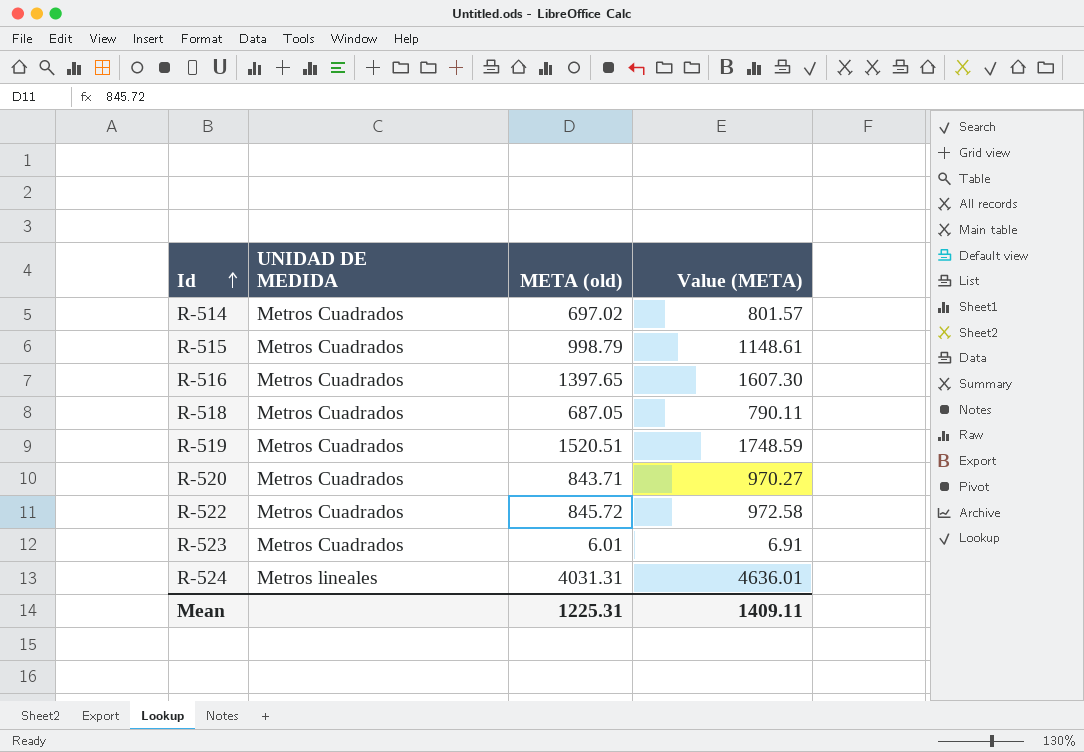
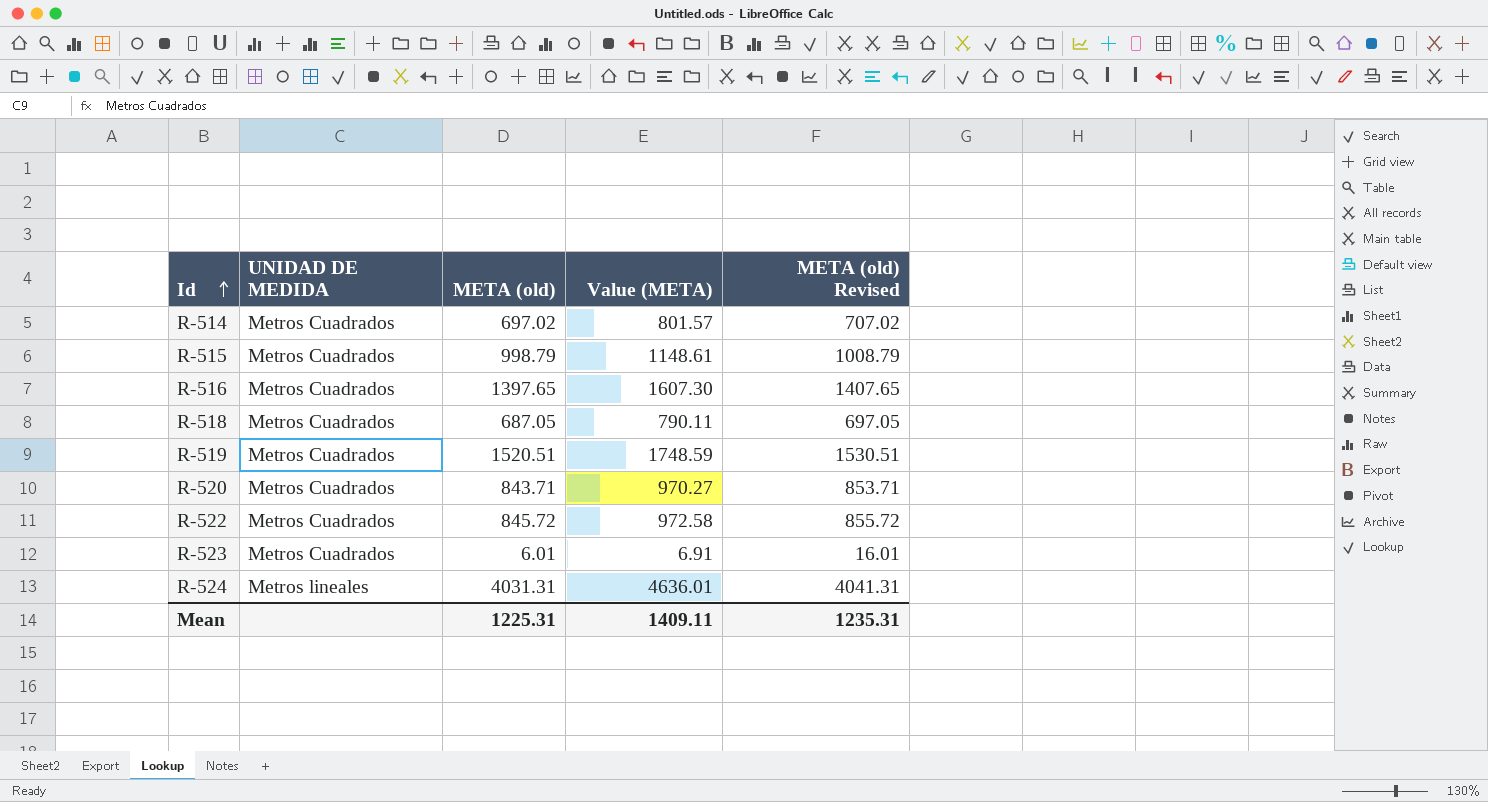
column META (old) Revised | formula: none -> [META (old)] + 10

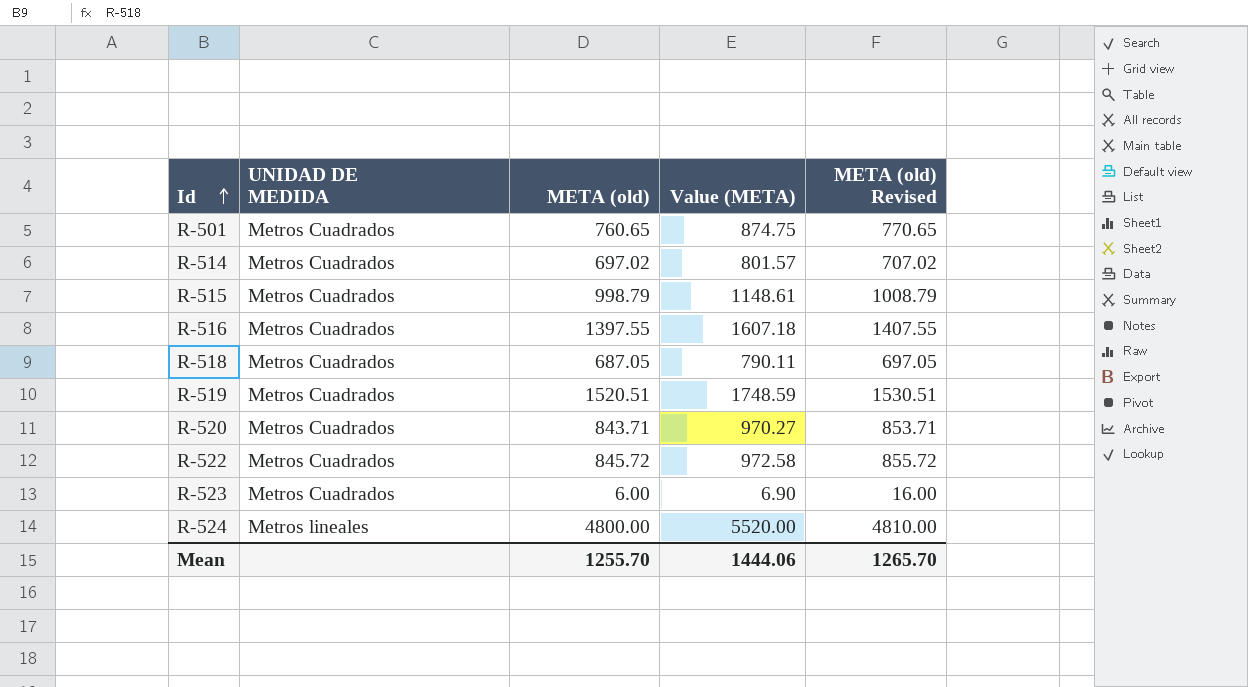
row R-501: none -> Metros Cuadrados | 760.65 | 874.75 | 770.65
R-516 | META (old): 1397.65 -> 1397.55
R-516 | Value (META): 1607.30 -> 1607.18
R-516 | META (old) Revised: 1407.65 -> 1407.55
R-523 | META (old): 6.01 -> 6.00
R-523 | Value (META): 6.91 -> 6.90
R-523 | META (old) Revised: 16.01 -> 16.00
R-524 | META (old): 4031.31 -> 4800.00
R-524 | Value (META): 4636.01 -> 5520.00
R-524 | META (old) Revised: 4041.31 -> 4810.00
Mean | META (old): 1225.31 -> 1255.70
Mean | Value (META): 1409.11 -> 1444.06
Mean | META (old) Revised: 1235.31 -> 1265.70

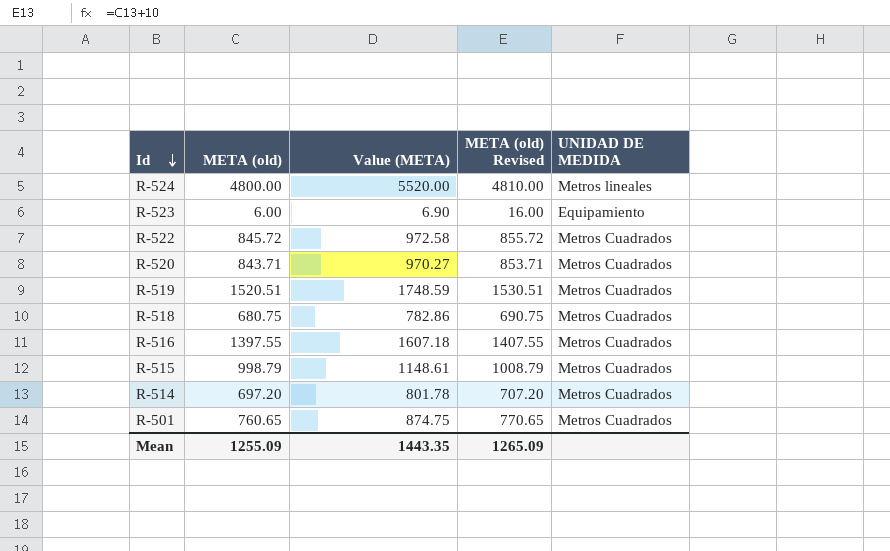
row order: Id ascending -> Id descending
column UNIDAD DE MEDIDA | position: 2 -> 5
R-523 | UNIDAD DE MEDIDA: Metros Cuadrados -> Equipamiento
R-518 | META (old): 687.05 -> 680.75
R-518 | Value (META): 790.11 -> 782.86
R-518 | META (old) Revised: 697.05 -> 690.75
R-514 | META (old): 697.02 -> 697.20
R-514 | Value (META): 801.57 -> 801.78
R-514 | META (old) Revised: 707.02 -> 707.20
Mean | META (old): 1255.70 -> 1255.09
Mean | Value (META): 1444.06 -> 1443.35
Mean | META (old) Revised: 1265.70 -> 1265.09

